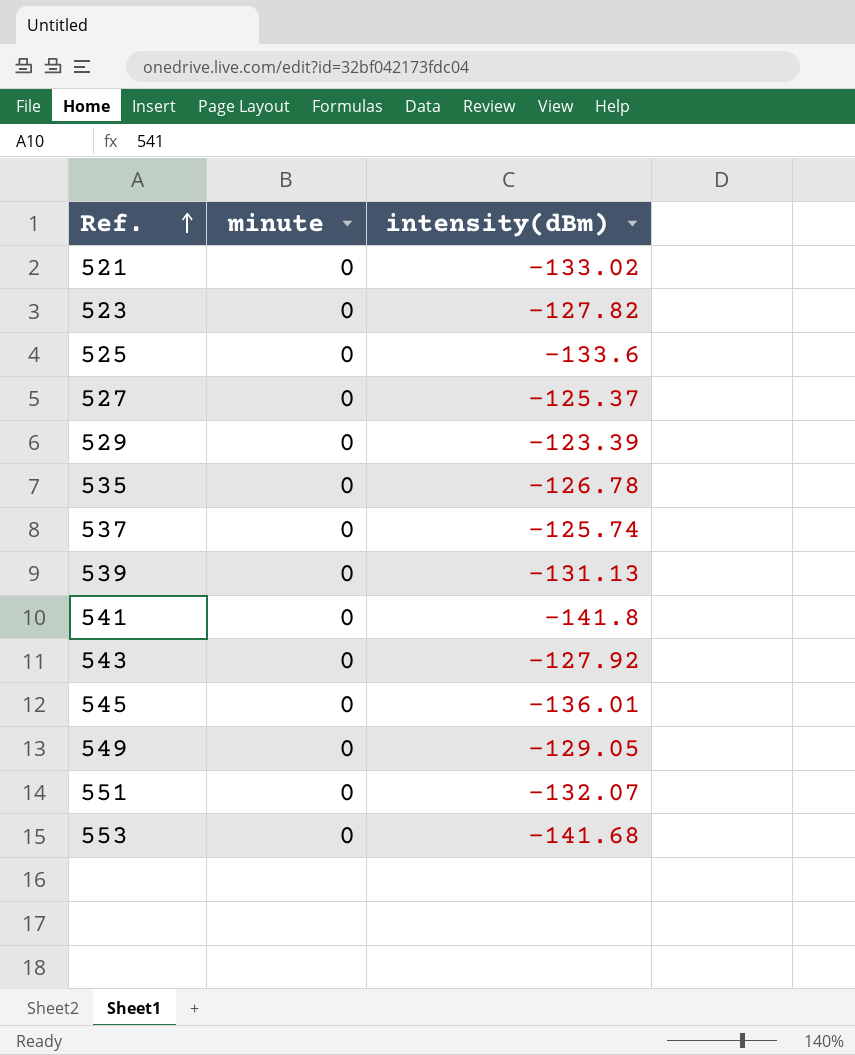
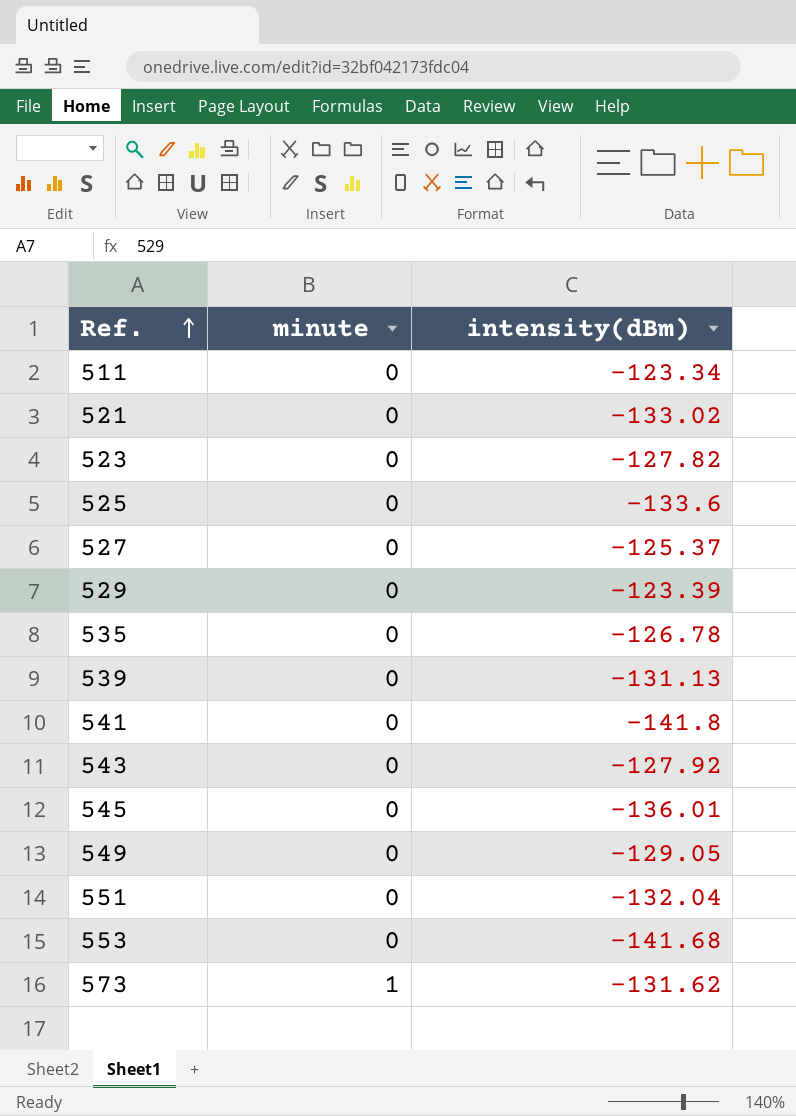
row 537: 0 | -125.74 -> none
row 511: none -> 0 | -123.34
551 | intensity(dBm): -132.07 -> -132.04
row 573: none -> 1 | -131.62

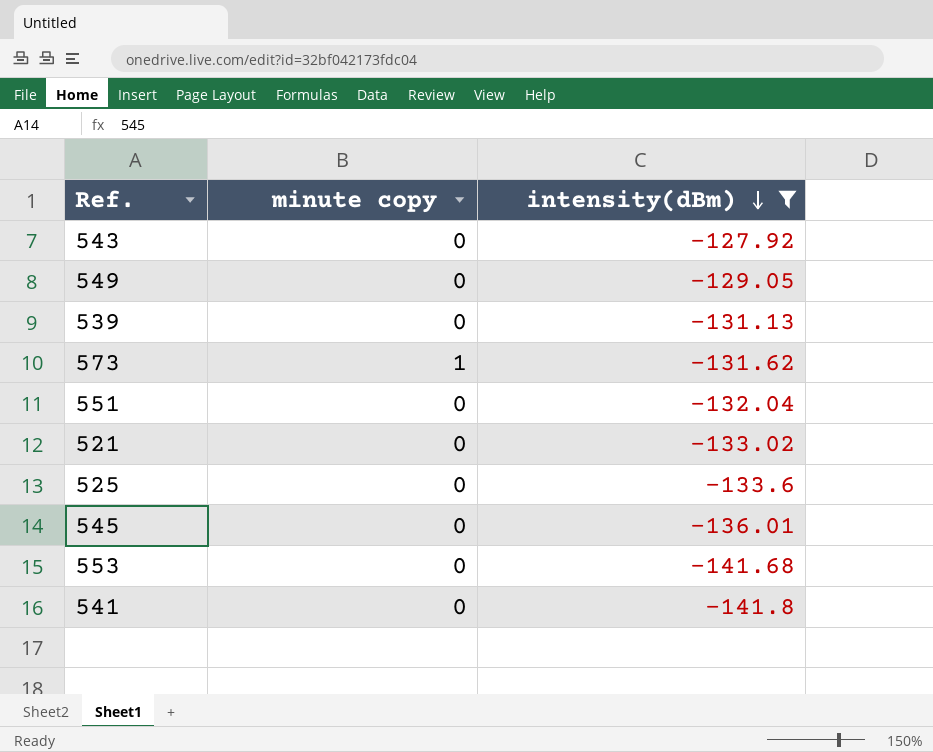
filter: none -> intensity(dBm) <= -127.92
row order: Ref. ascending -> intensity(dBm) descending
column name: minute -> minute copy

